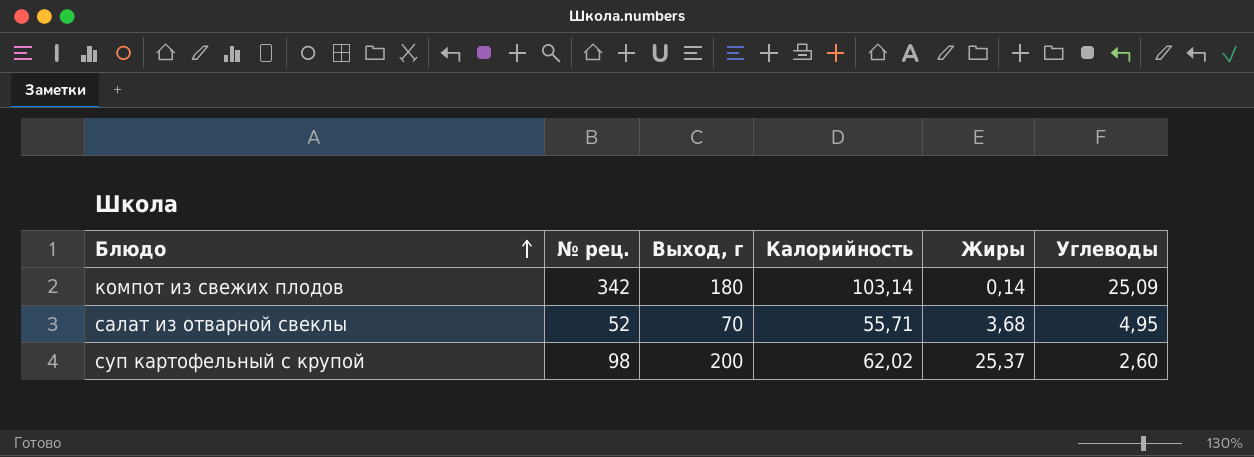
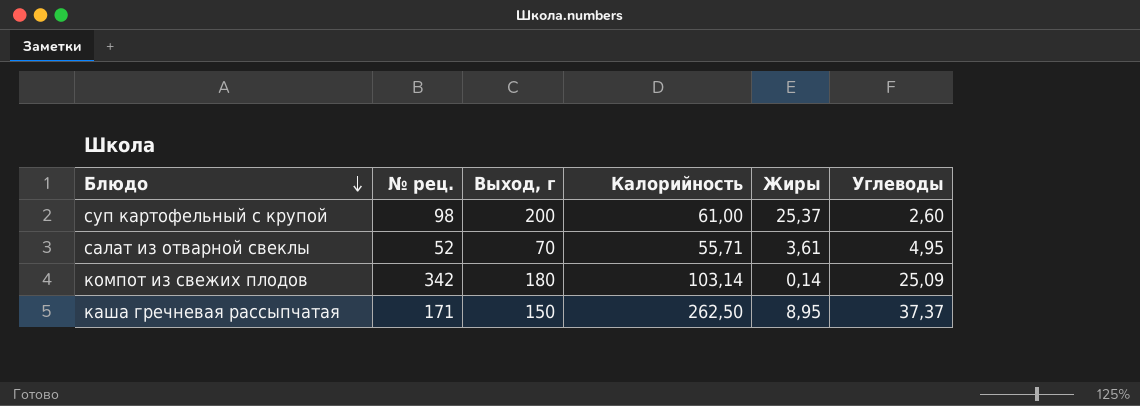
row order: Блюдо ascending -> Блюдо descending
суп картофельный с крупой | Калорийность: 62,02 -> 61,00
салат из отварной свеклы | Жиры: 3,68 -> 3,61
row каша гречневая рассыпчатая: none -> 171 | 150 | 262,50 | 8,95 | 37,37

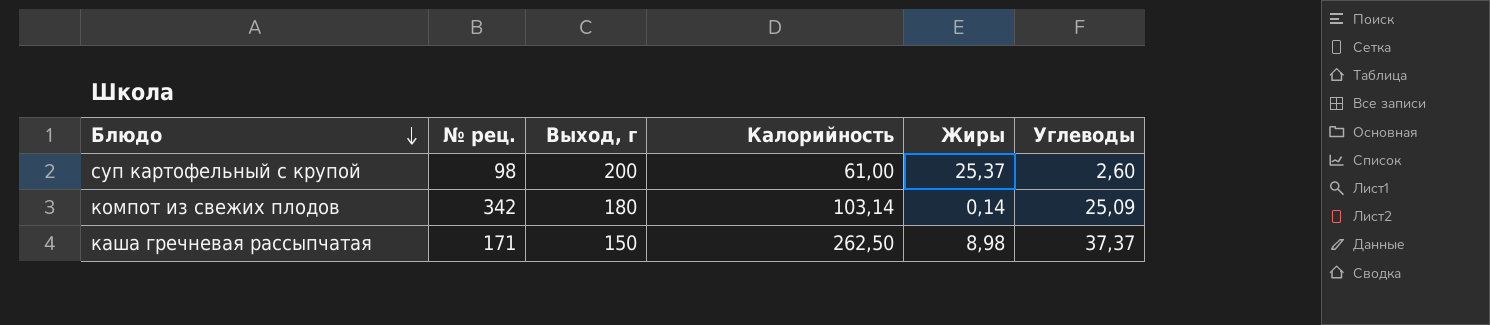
row салат из отварной свеклы: 52 | 70 | 55,71 | 3,61 | 4,95 -> none
каша гречневая рассыпчатая | Жиры: 8,95 -> 8,98

